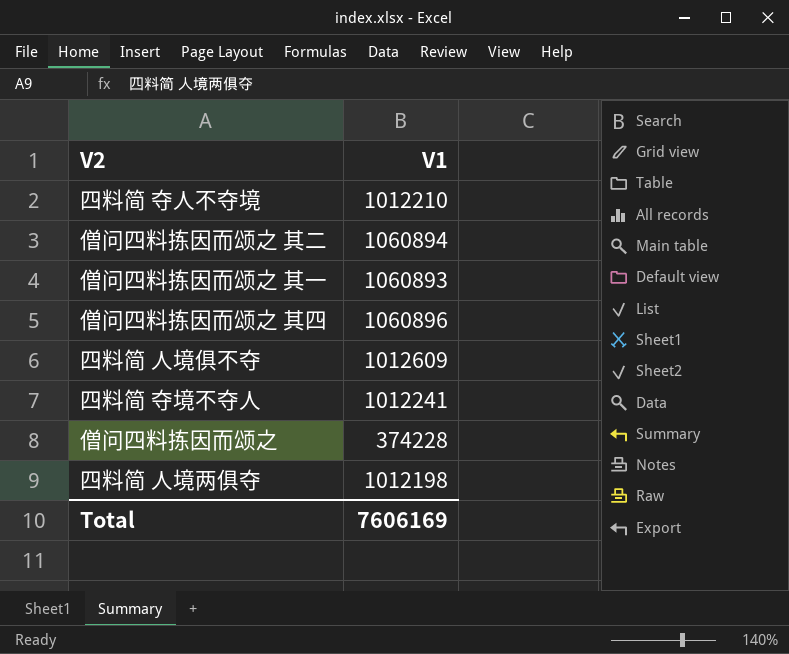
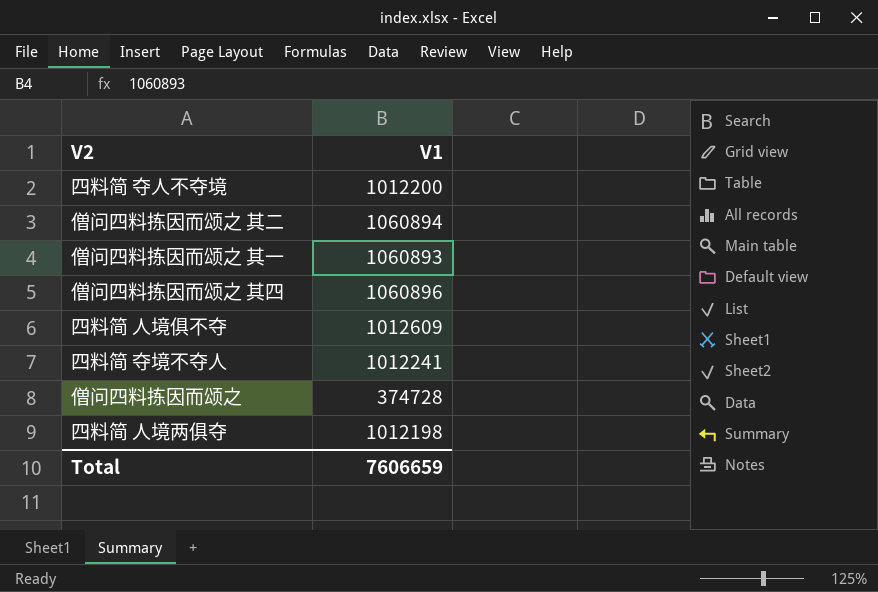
四料简 夺人不夺境 | V1: 1012210 -> 1012200
僧问四料拣因而颂之 | V1: 374228 -> 374728
Total | V1: 7606169 -> 7606659

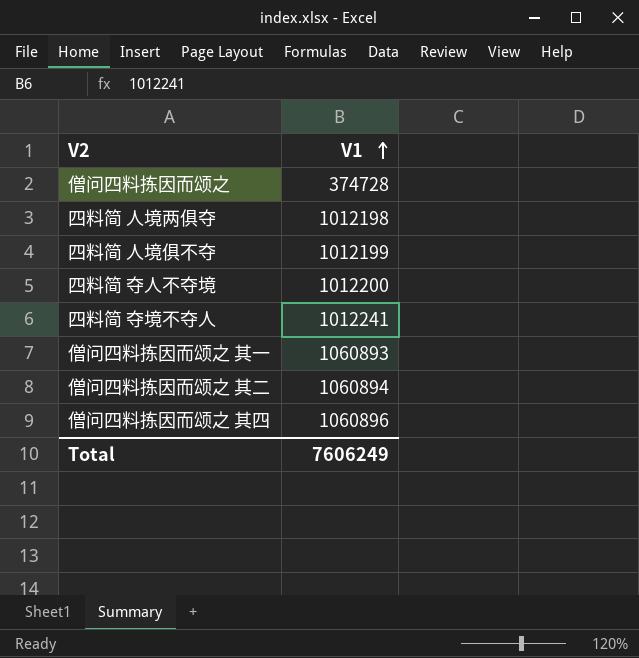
row order: none -> V1 ascending
四料简 人境俱不夺 | V1: 1012609 -> 1012199
Total | V1: 7606659 -> 7606249

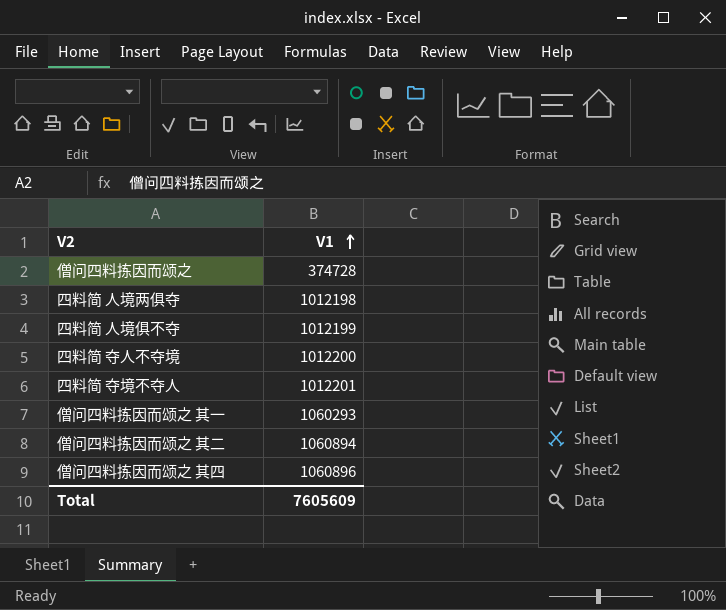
四料简 夺境不夺人 | V1: 1012241 -> 1012201
僧问四料拣因而颂之 其一 | V1: 1060893 -> 1060293
Total | V1: 7606249 -> 7605609

